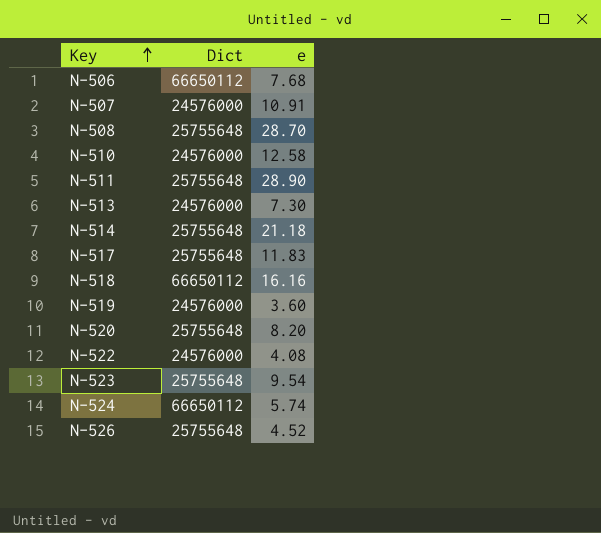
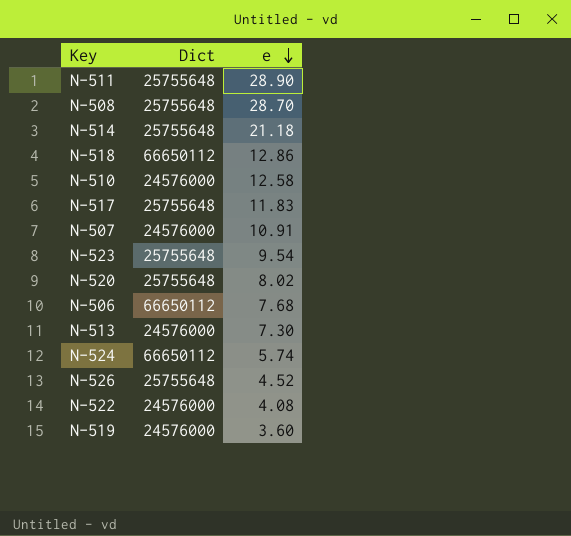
row order: Key ascending -> e descending
N-518 | e: 16.16 -> 12.86
N-520 | e: 8.20 -> 8.02

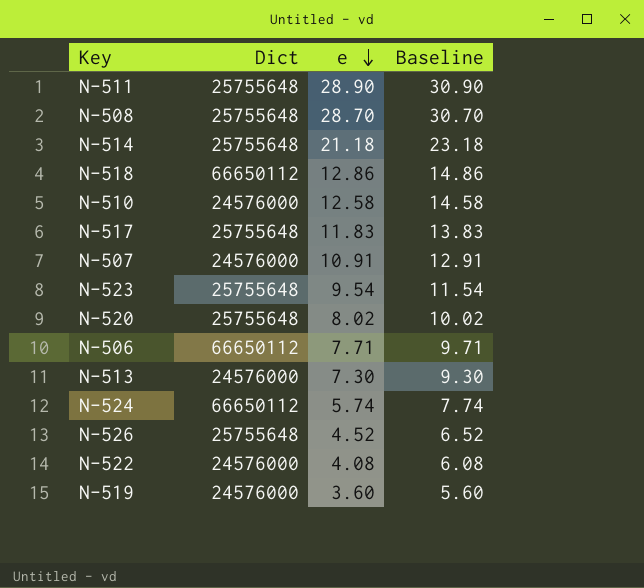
column Baseline | formula: none -> [e] + 2
N-506 | e: 7.68 -> 7.71

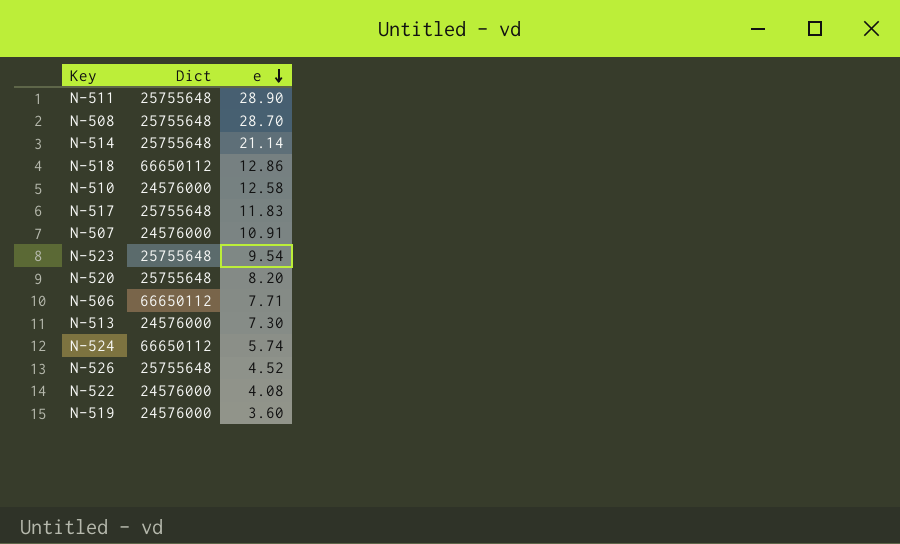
column Baseline | formula: [e] + 2 -> none
N-514 | e: 21.18 -> 21.14
N-520 | e: 8.02 -> 8.20

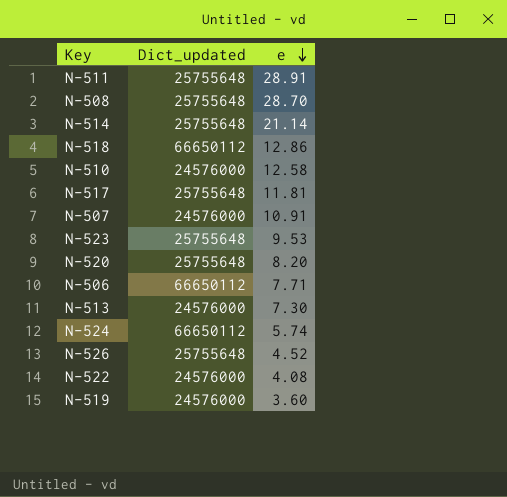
column name: Dict -> Dict_updated
N-511 | e: 28.90 -> 28.91
N-517 | e: 11.83 -> 11.81
N-523 | e: 9.54 -> 9.53

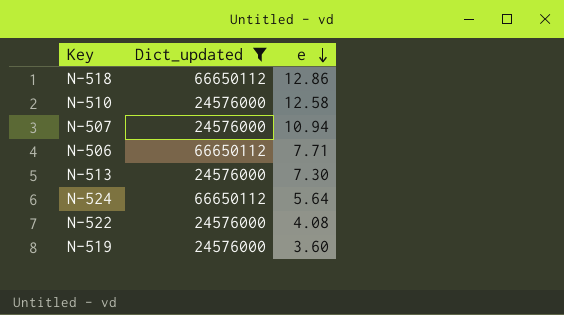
filter: none -> Dict_updated != 25755648
N-507 | e: 10.91 -> 10.94
N-524 | e: 5.74 -> 5.64

